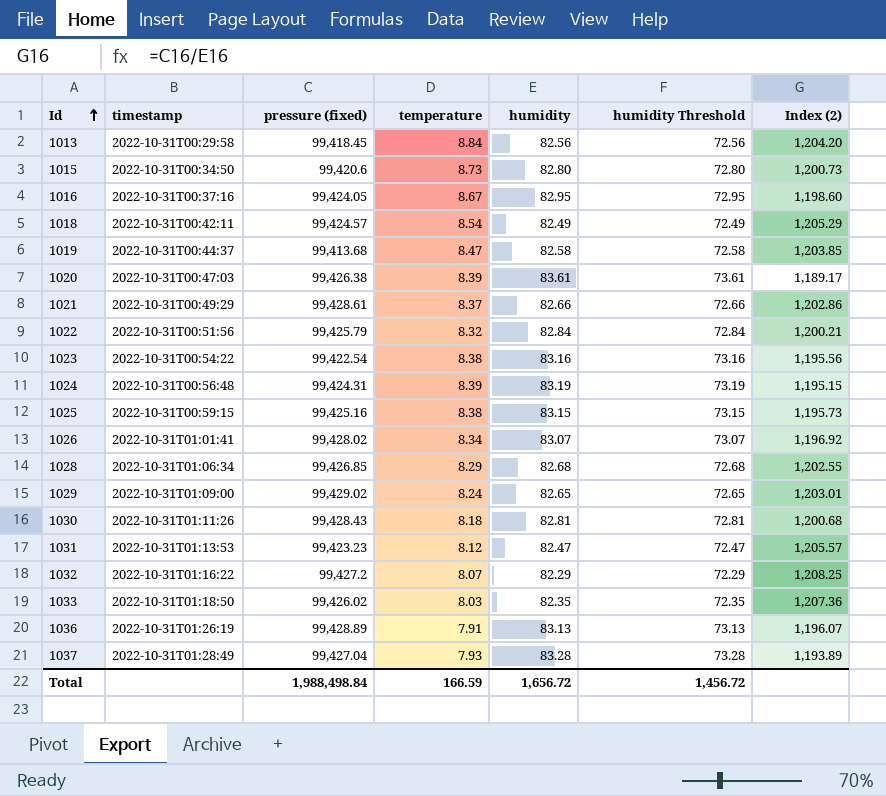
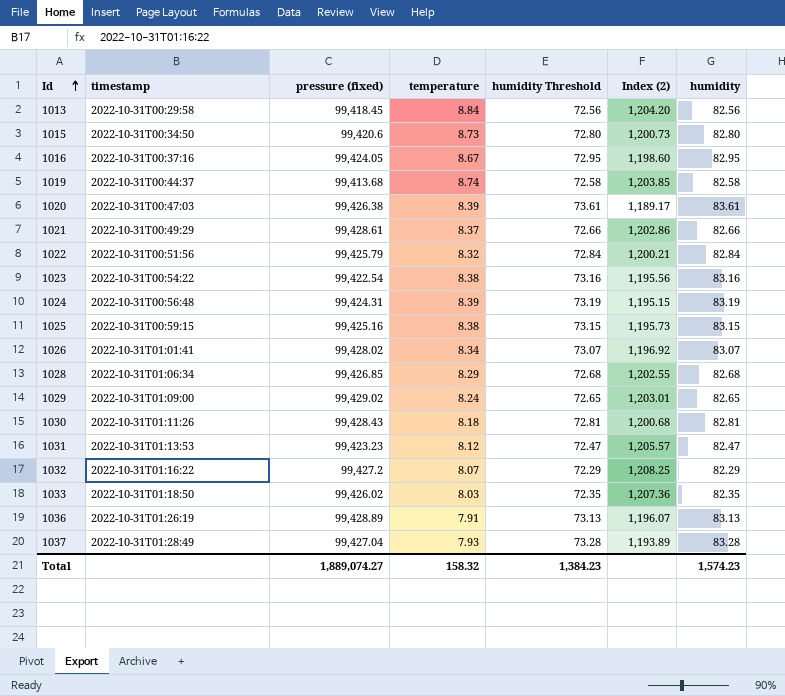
column humidity | position: 5 -> 7
row 1018: 2022-10-31T00:42:11 | 99,424.57 | 8.54 | 82.49 | 72.49 | 1,205.29 -> none
1019 | temperature: 8.47 -> 8.74
Total | pressure (fixed): 1,988,498.84 -> 1,889,074.27
Total | temperature: 166.59 -> 158.32
Total | humidity Threshold: 1,456.72 -> 1,384.23
Total | humidity: 1,656.72 -> 1,574.23

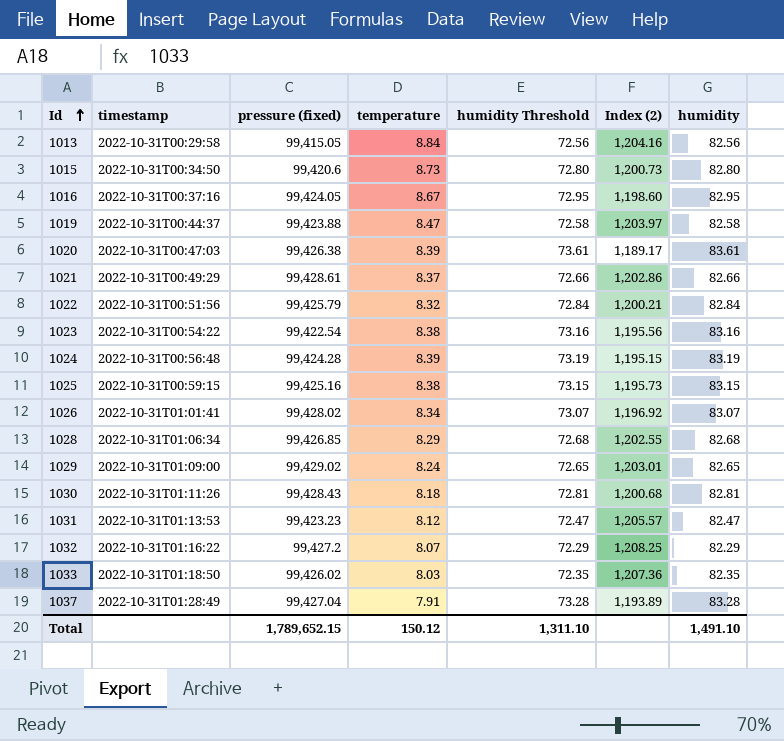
row 1036: 2022-10-31T01:26:19 | 99,428.89 | 7.91 | 73.13 | 1,196.07 | 83.13 -> none
1013 | pressure (fixed): 99,418.45 -> 99,415.05
1013 | Index (2): 1,204.20 -> 1,204.16
1019 | pressure (fixed): 99,413.68 -> 99,423.88
1019 | temperature: 8.74 -> 8.47
1019 | Index (2): 1,203.85 -> 1,203.97
1024 | pressure (fixed): 99,424.31 -> 99,424.28
1037 | temperature: 7.93 -> 7.91
Total | pressure (fixed): 1,889,074.27 -> 1,789,652.15
Total | temperature: 158.32 -> 150.12
Total | humidity Threshold: 1,384.23 -> 1,311.10
Total | humidity: 1,574.23 -> 1,491.10

